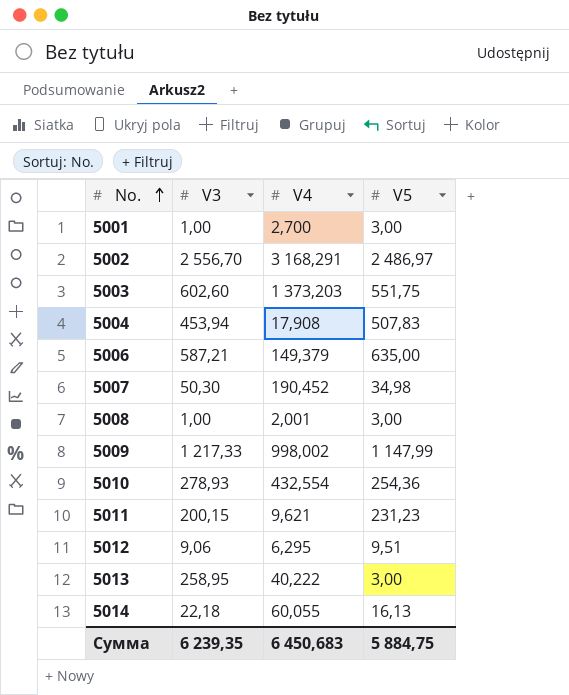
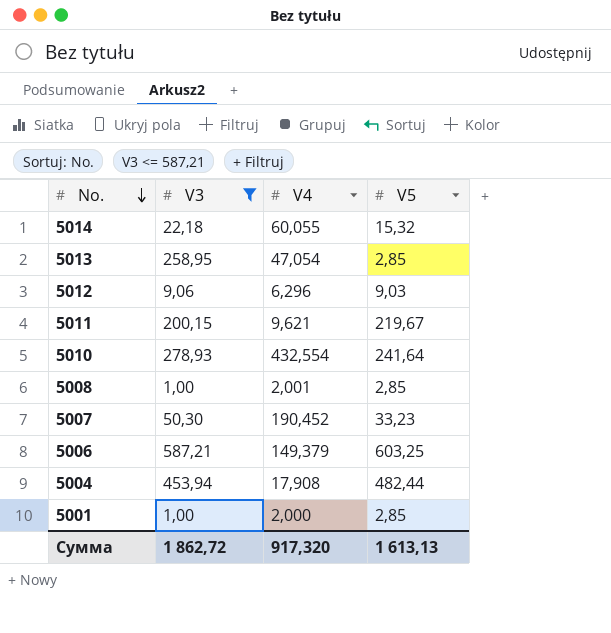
filter: none -> V3 <= 587,21
row order: No. ascending -> No. descending
5014 | V5: 16,13 -> 15,32
5013 | V4: 40,222 -> 47,054
5013 | V5: 3,00 -> 2,85
5012 | V4: 6,295 -> 6,296
5012 | V5: 9,51 -> 9,03
5011 | V5: 231,23 -> 219,67
5010 | V5: 254,36 -> 241,64
5008 | V5: 3,00 -> 2,85
5007 | V5: 34,98 -> 33,23
5006 | V5: 635,00 -> 603,25
5004 | V5: 507,83 -> 482,44
5001 | V4: 2,700 -> 2,000
5001 | V5: 3,00 -> 2,85
Сумма | V3: 6 239,35 -> 1 862,72
Сумма | V4: 6 450,683 -> 917,320
Сумма | V5: 5 884,75 -> 1 613,13

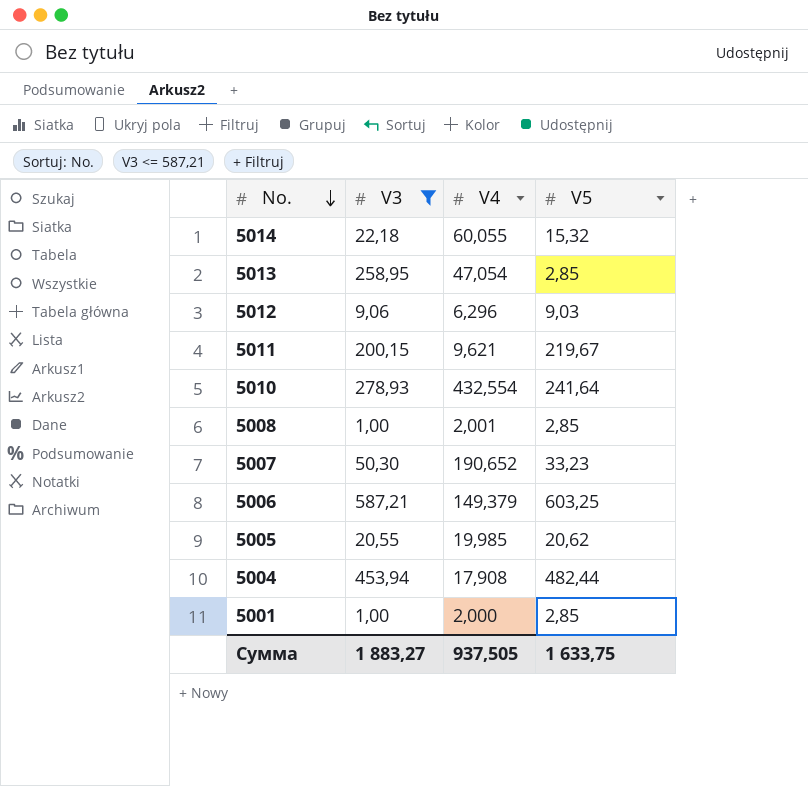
5007 | V4: 190,452 -> 190,652
row 5005: none -> 20,55 | 19,985 | 20,62
Сумма | V3: 1 862,72 -> 1 883,27
Сумма | V4: 917,320 -> 937,505
Сумма | V5: 1 613,13 -> 1 633,75

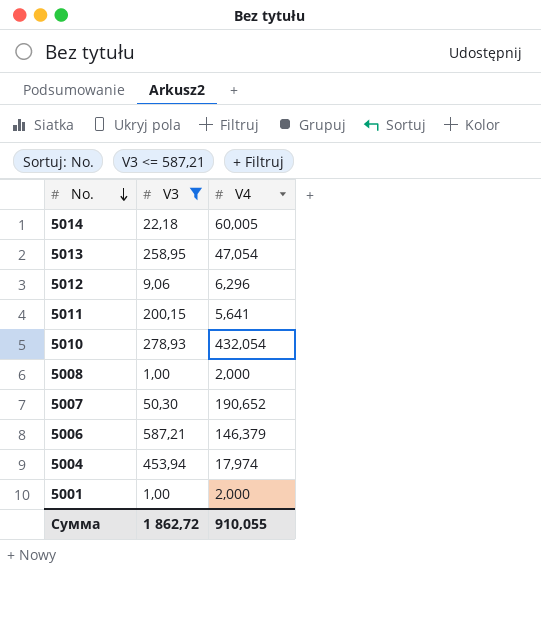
column V5 | position: 4 -> none
row 5005: 20,55 | 19,985 | 20,62 -> none
5014 | V4: 60,055 -> 60,005
5011 | V4: 9,621 -> 5,641
5010 | V4: 432,554 -> 432,054
5008 | V4: 2,001 -> 2,000
5006 | V4: 149,379 -> 146,379
5004 | V4: 17,908 -> 17,974
Сумма | V3: 1 883,27 -> 1 862,72
Сумма | V4: 937,505 -> 910,055

